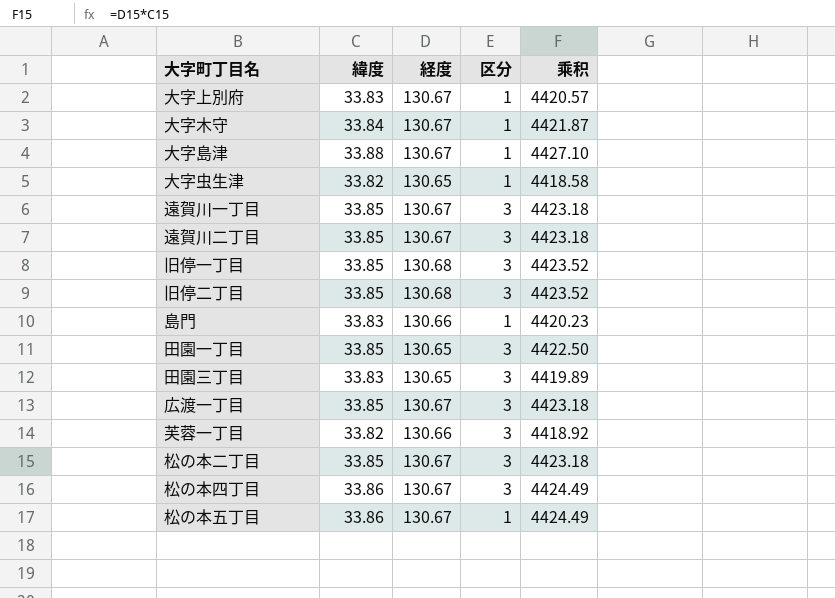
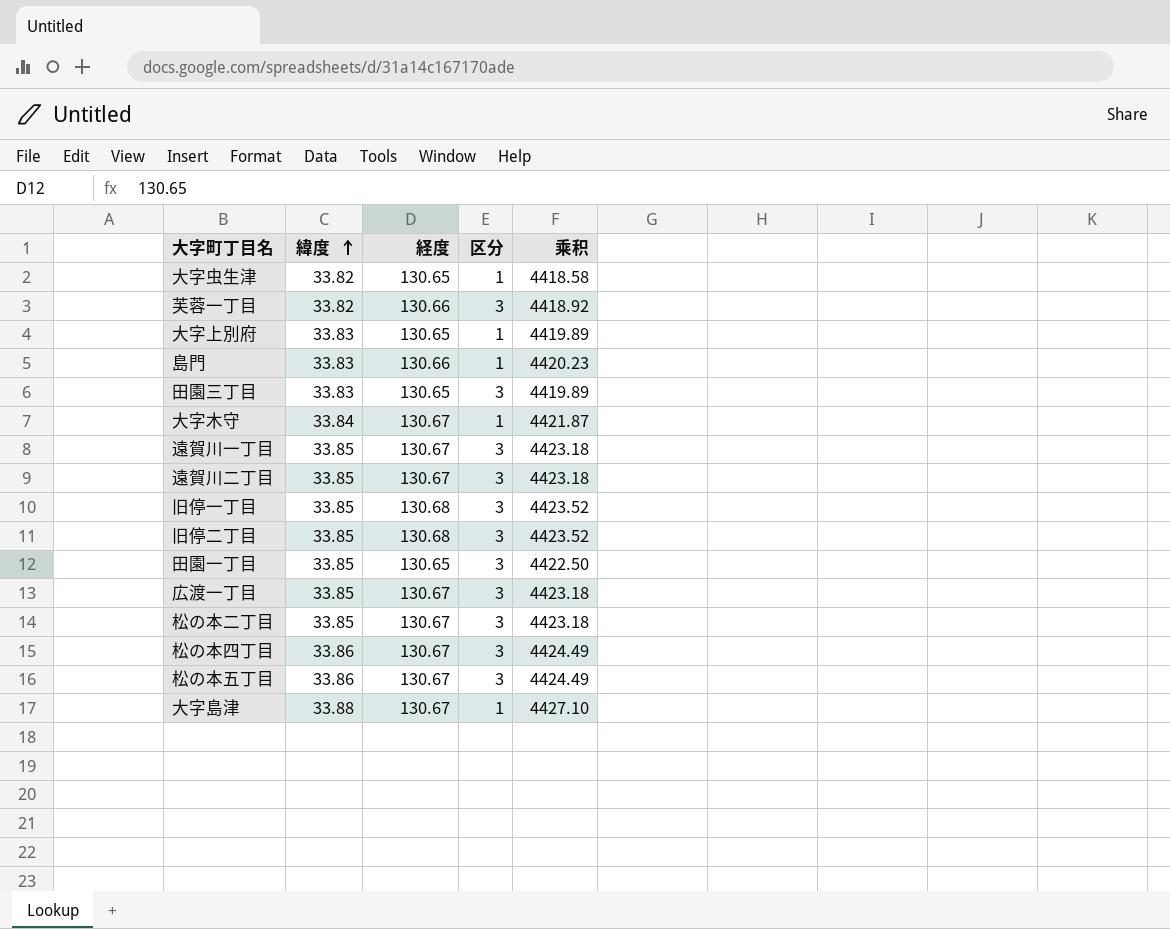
row order: none -> 緯度 ascending
大字上別府 | 経度: 130.67 -> 130.65
大字上別府 | 乘积: 4420.57 -> 4419.89
松の本五丁目 | 区分: 1 -> 3

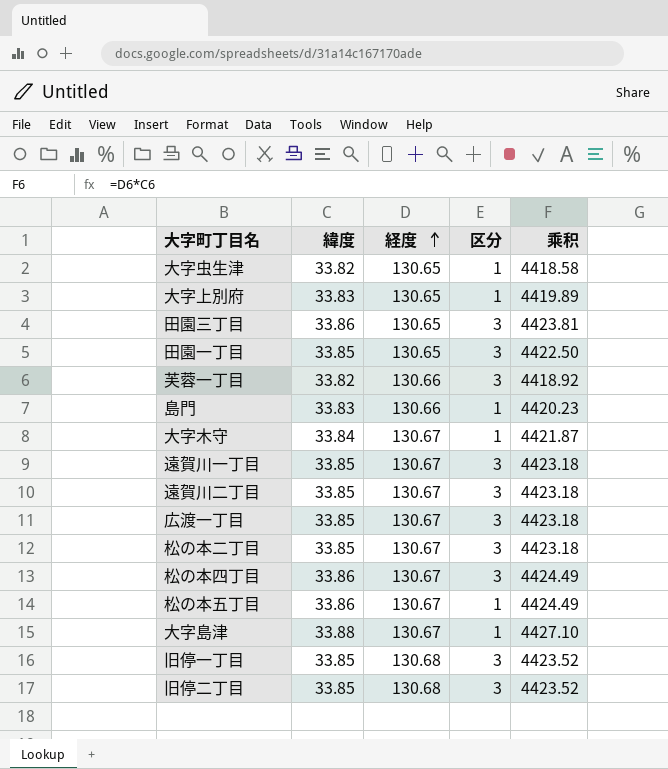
row order: 緯度 ascending -> 経度 ascending
田園三丁目 | 緯度: 33.83 -> 33.86
田園三丁目 | 乘积: 4419.89 -> 4423.81
松の本五丁目 | 区分: 3 -> 1

